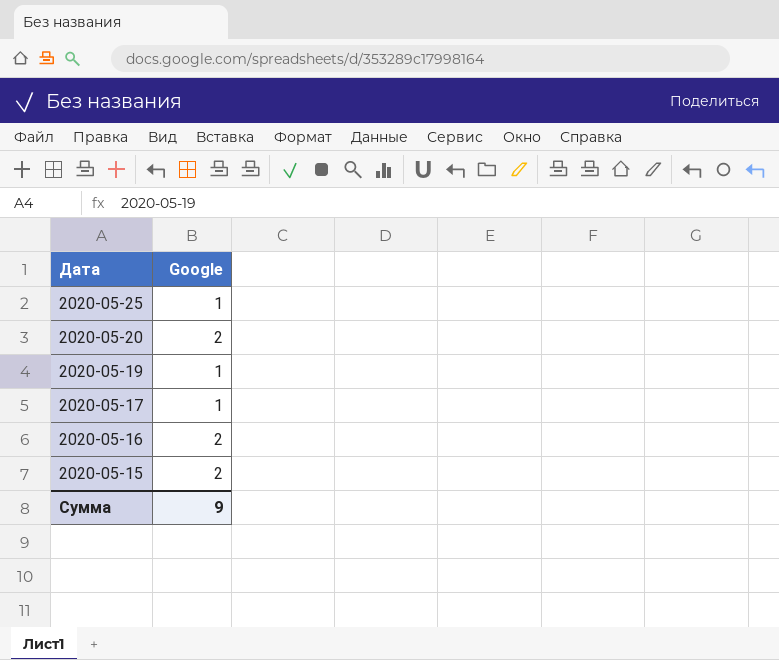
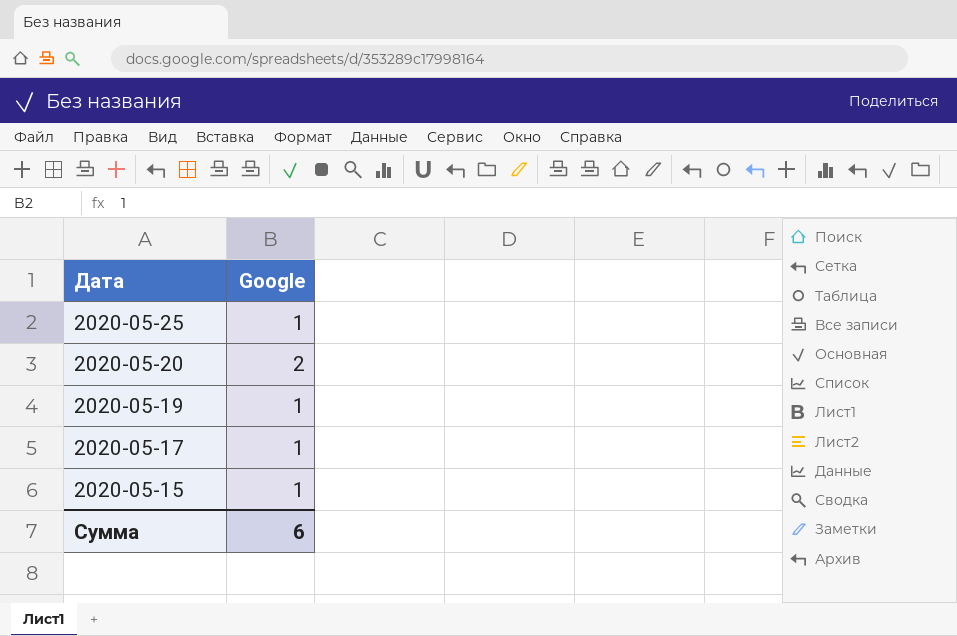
row 2020-05-16: 2 -> none
2020-05-15 | Google: 2 -> 1
Сумма | Google: 9 -> 6

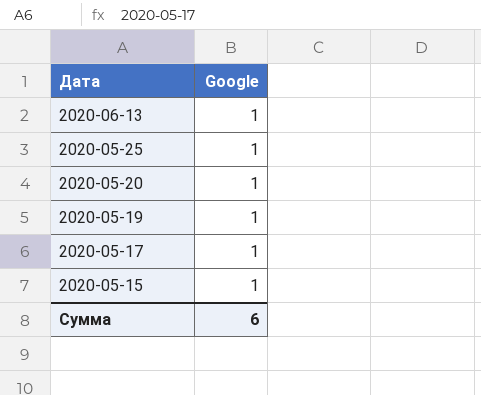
row 2020-06-13: none -> 1
2020-05-20 | Google: 2 -> 1

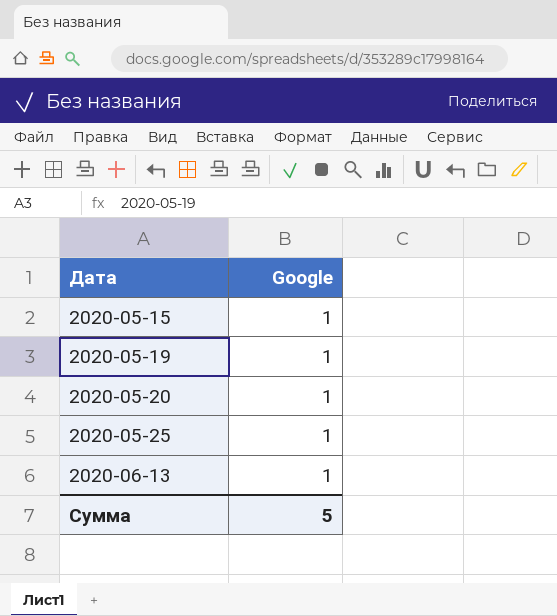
row order: Дата descending -> Дата ascending
row 2020-05-17: 1 -> none
Сумма | Google: 6 -> 5

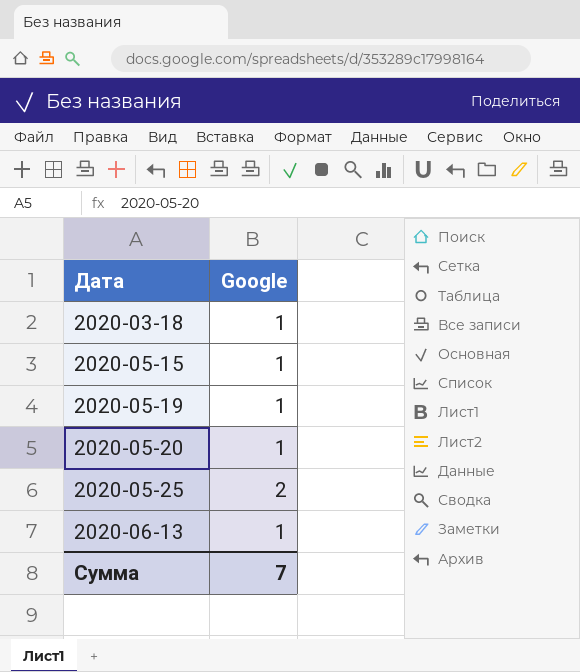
row 2020-03-18: none -> 1
2020-05-25 | Google: 1 -> 2
Сумма | Google: 5 -> 7

